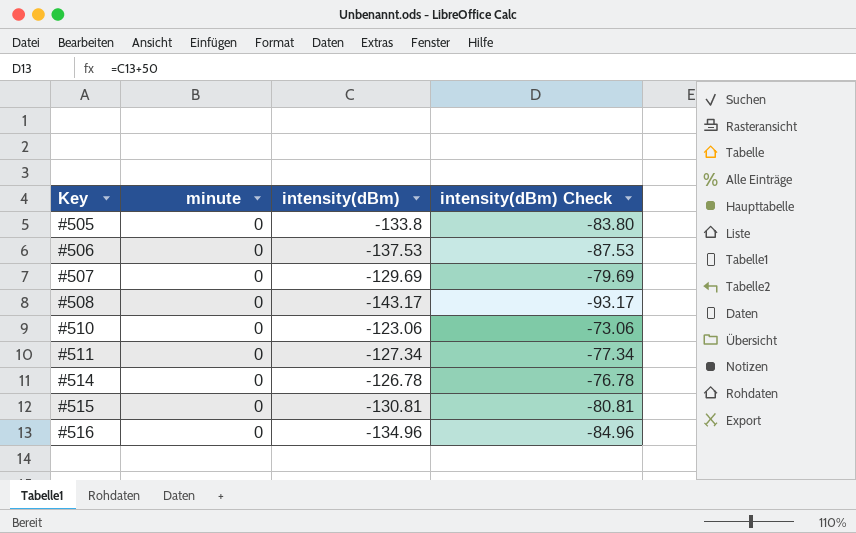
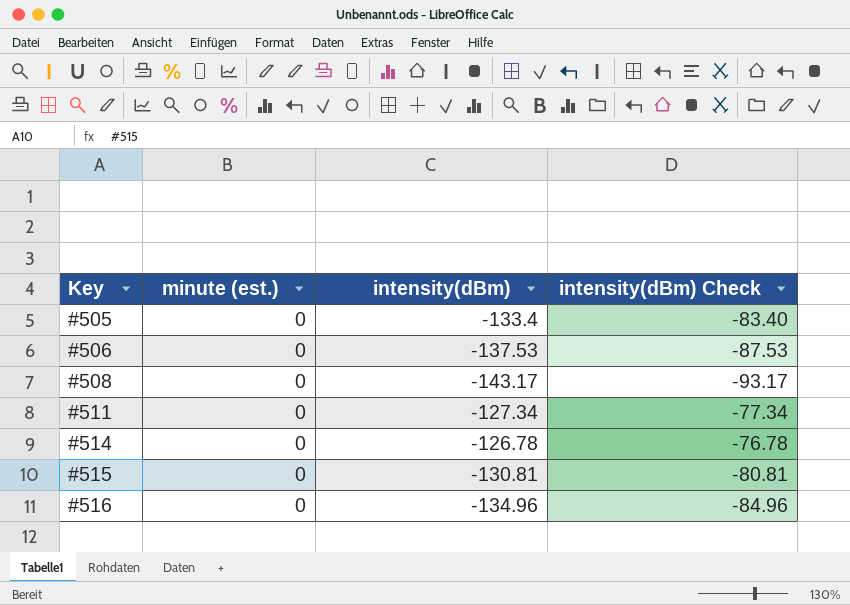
column name: minute -> minute (est.)
row #507: 0 | -129.69 | -79.69 -> none
row #510: 0 | -123.06 | -73.06 -> none
#505 | intensity(dBm): -133.8 -> -133.4
#505 | intensity(dBm) Check: -83.80 -> -83.40

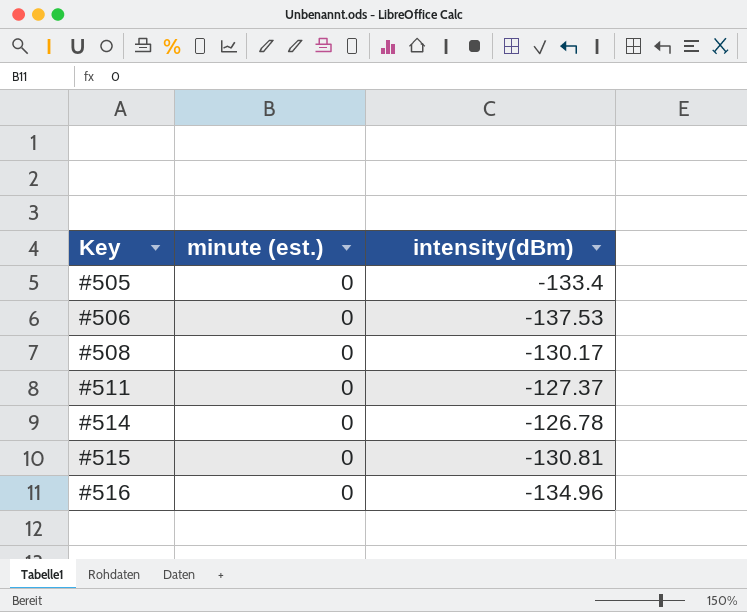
column intensity(dBm) Check | formula: [intensity(dBm)] + 50 -> none
#508 | intensity(dBm): -143.17 -> -130.17
#511 | intensity(dBm): -127.34 -> -127.37

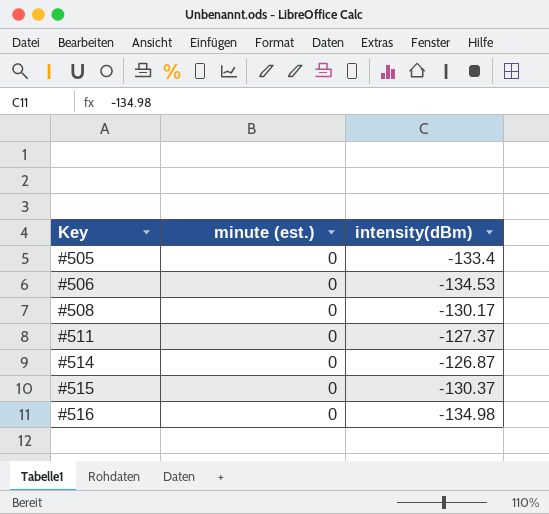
#506 | intensity(dBm): -137.53 -> -134.53
#514 | intensity(dBm): -126.78 -> -126.87
#515 | intensity(dBm): -130.81 -> -130.37
#516 | intensity(dBm): -134.96 -> -134.98

